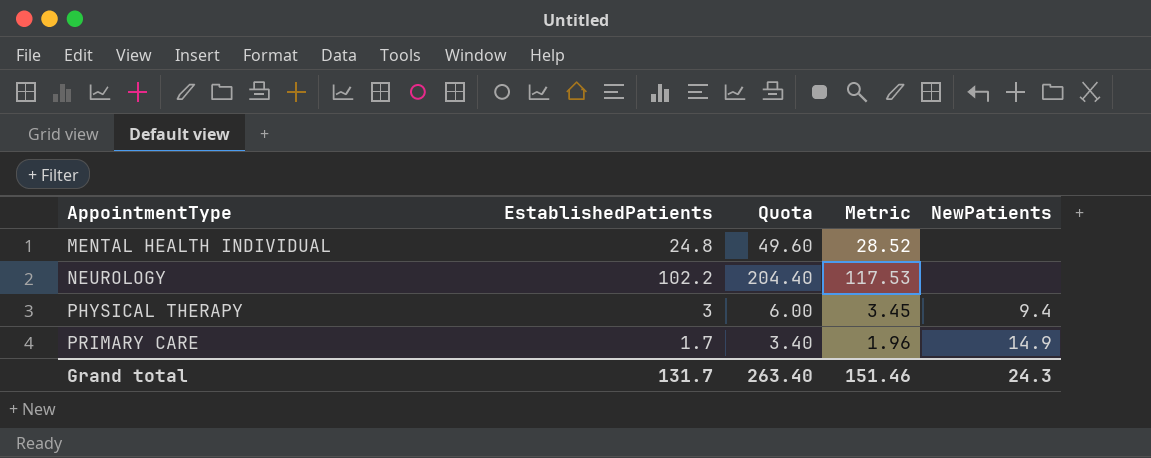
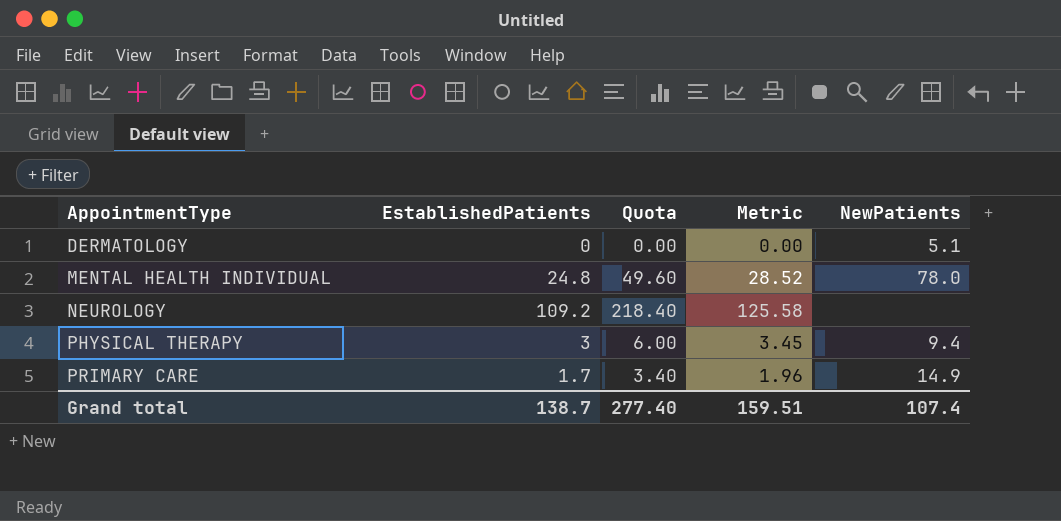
row DERMATOLOGY: none -> 0 | 0.00 | 0.00 | 5.1
MENTAL HEALTH INDIVIDUAL | NewPatients: none -> 78.0
NEUROLOGY | EstablishedPatients: 102.2 -> 109.2
NEUROLOGY | Quota: 204.40 -> 218.40
NEUROLOGY | Metric: 117.53 -> 125.58
Grand total | EstablishedPatients: 131.7 -> 138.7
Grand total | Quota: 263.40 -> 277.40
Grand total | Metric: 151.46 -> 159.51
Grand total | NewPatients: 24.3 -> 107.4

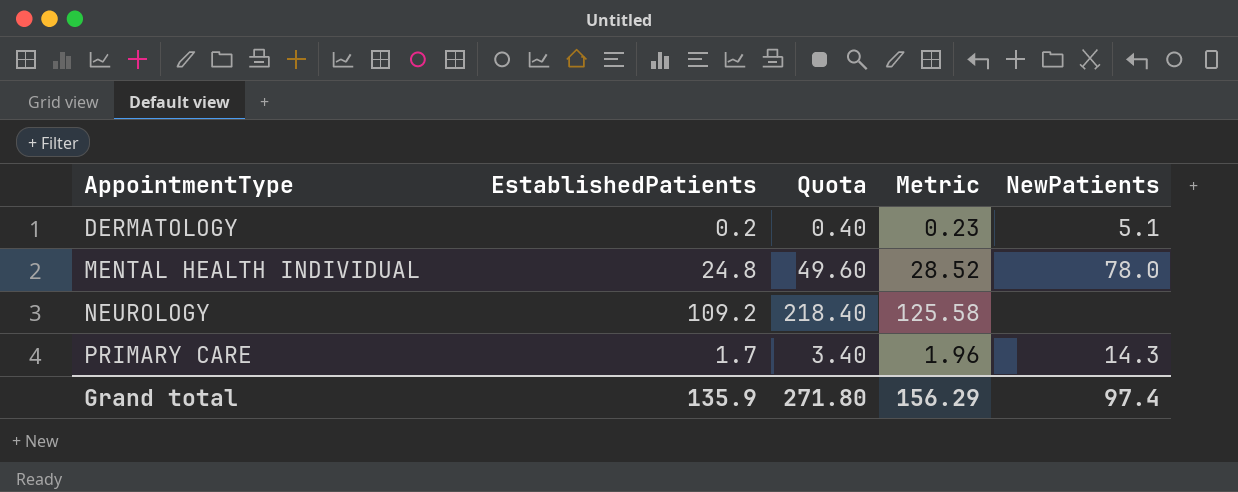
row PHYSICAL THERAPY: 3 | 6.00 | 3.45 | 9.4 -> none
DERMATOLOGY | EstablishedPatients: 0 -> 0.2
DERMATOLOGY | Quota: 0.00 -> 0.40
DERMATOLOGY | Metric: 0.00 -> 0.23
PRIMARY CARE | NewPatients: 14.9 -> 14.3
Grand total | EstablishedPatients: 138.7 -> 135.9
Grand total | Quota: 277.40 -> 271.80
Grand total | Metric: 159.51 -> 156.29
Grand total | NewPatients: 107.4 -> 97.4

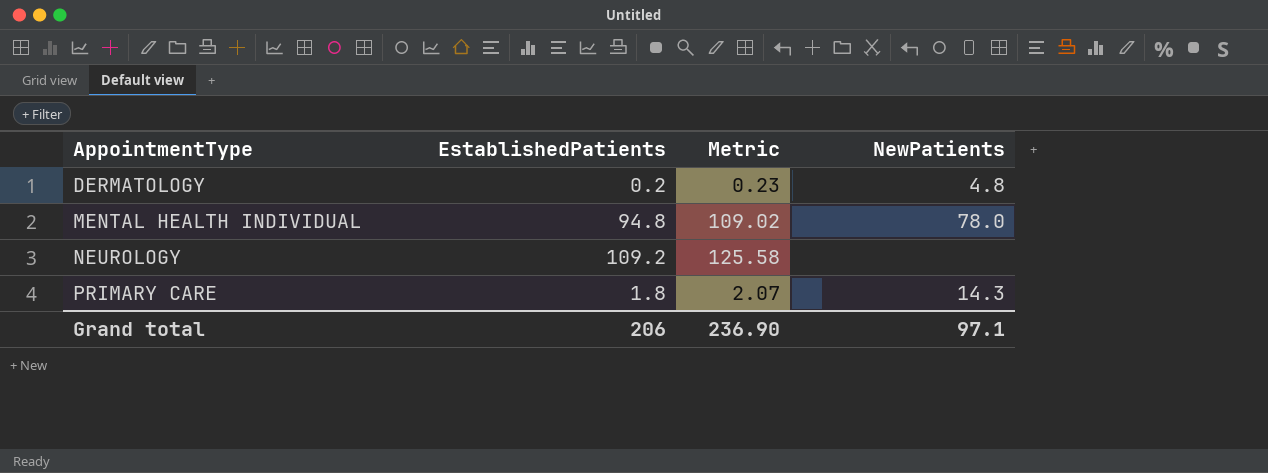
column Quota | formula: [EstablishedPatients] * 2 -> none
DERMATOLOGY | NewPatients: 5.1 -> 4.8
MENTAL HEALTH INDIVIDUAL | EstablishedPatients: 24.8 -> 94.8
MENTAL HEALTH INDIVIDUAL | Metric: 28.52 -> 109.02
PRIMARY CARE | EstablishedPatients: 1.7 -> 1.8
PRIMARY CARE | Metric: 1.96 -> 2.07
Grand total | EstablishedPatients: 135.9 -> 206
Grand total | Metric: 156.29 -> 236.90
Grand total | NewPatients: 97.4 -> 97.1

